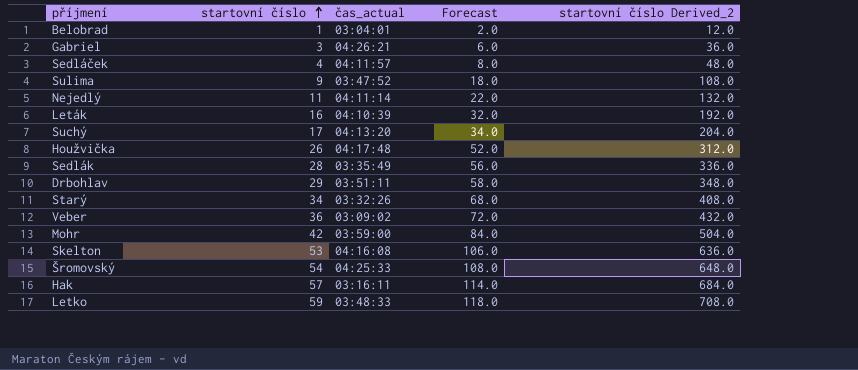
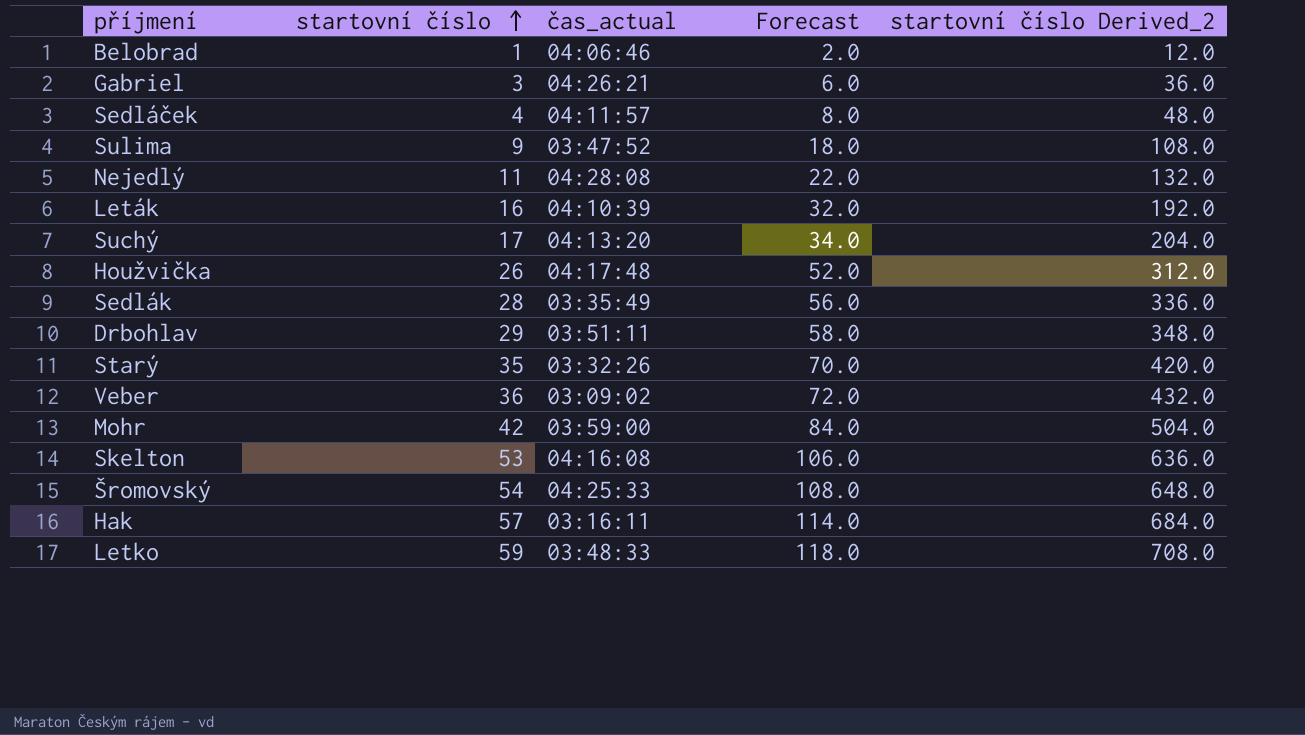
Belobrad | čas_actual: 03:04:01 -> 04:06:46
Nejedlý | čas_actual: 04:11:14 -> 04:28:08
Starý | startovní číslo: 34 -> 35
Starý | Forecast: 68.0 -> 70.0
Starý | startovní číslo Derived_2: 408.0 -> 420.0

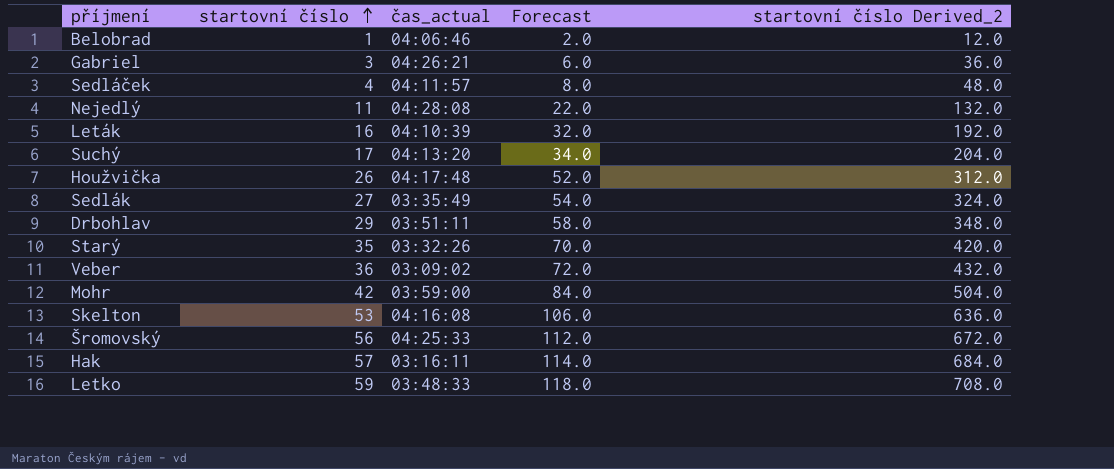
row Sulima: 9 | 03:47:52 | 18.0 | 108.0 -> none
Sedlák | startovní číslo: 28 -> 27
Sedlák | Forecast: 56.0 -> 54.0
Sedlák | startovní číslo Derived_2: 336.0 -> 324.0
Šromovský | startovní číslo: 54 -> 56
Šromovský | Forecast: 108.0 -> 112.0
Šromovský | startovní číslo Derived_2: 648.0 -> 672.0

